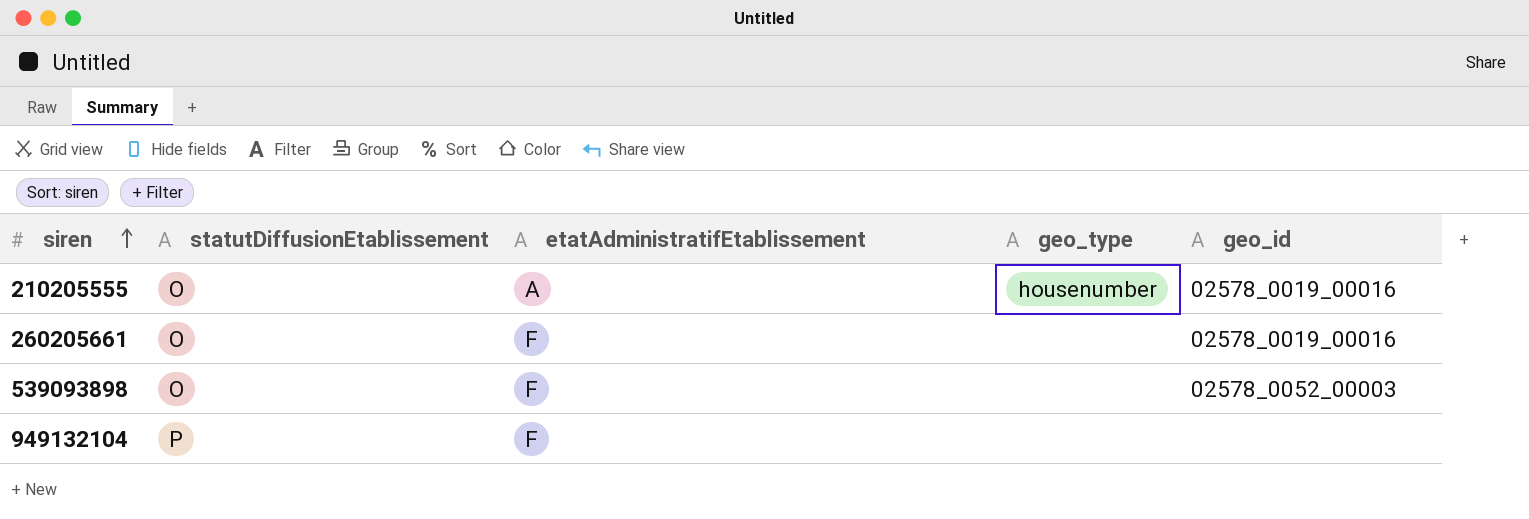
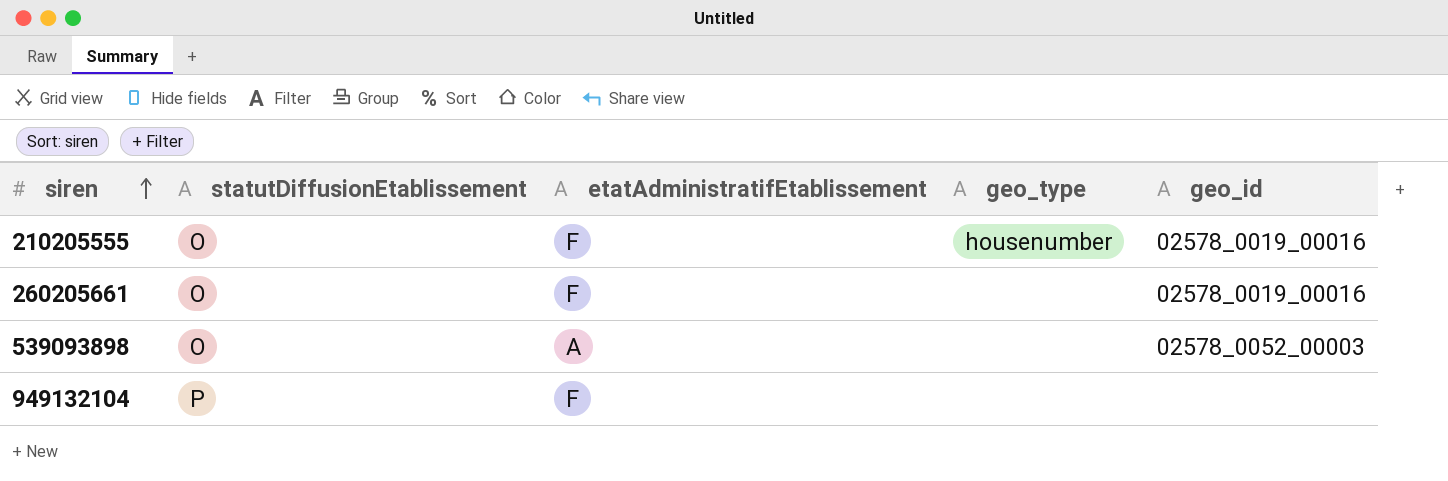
210205555 | etatAdministratifEtablissement: A -> F
539093898 | etatAdministratifEtablissement: F -> A

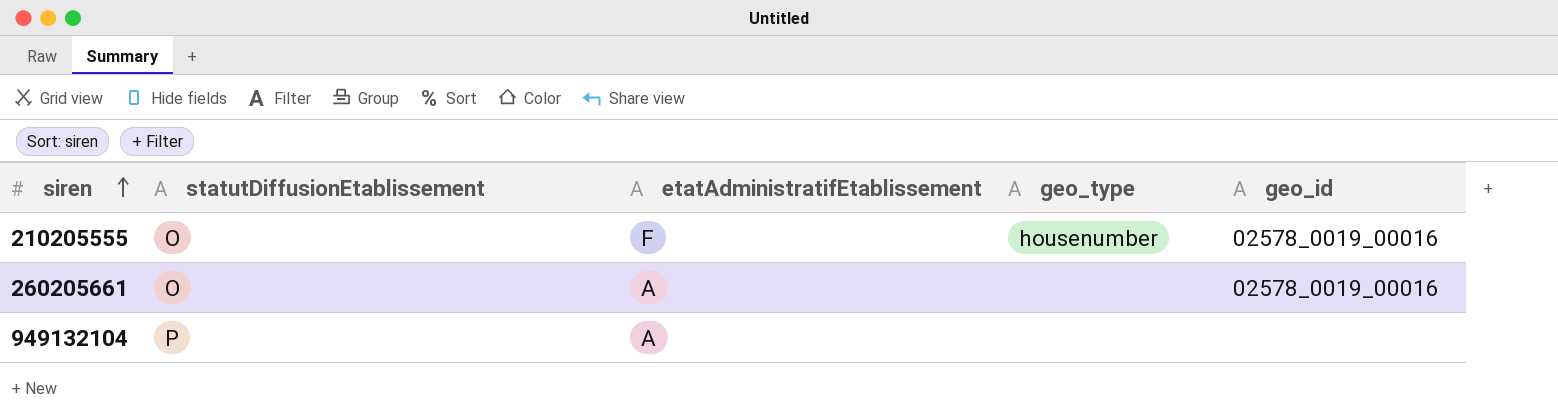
row 539093898: O | A | none | 02578_0052_00003 -> none
260205661 | etatAdministratifEtablissement: F -> A
949132104 | etatAdministratifEtablissement: F -> A

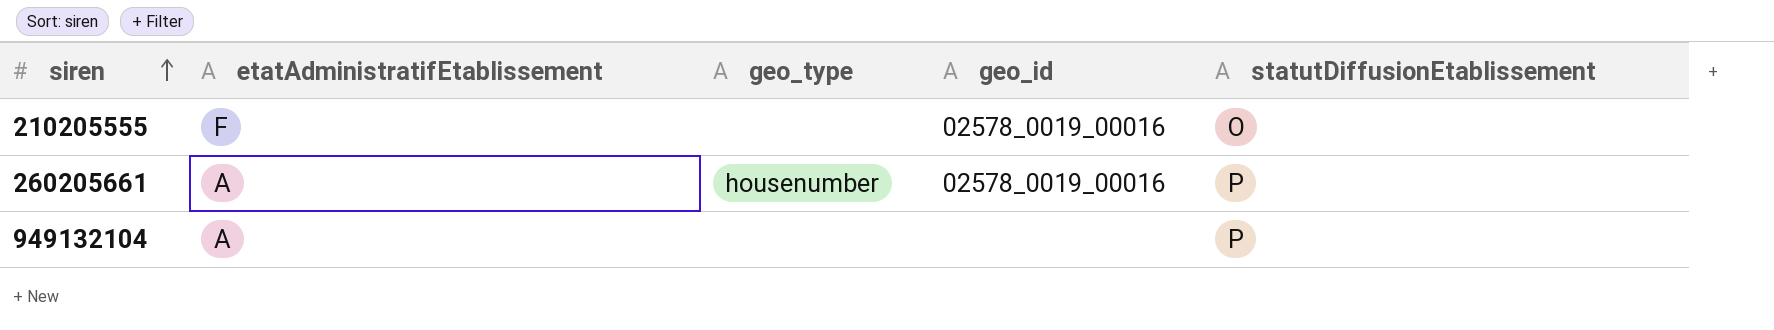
column statutDiffusionEtablissement | position: 2 -> 5
210205555 | geo_type: housenumber -> none
260205661 | geo_type: none -> housenumber
260205661 | statutDiffusionEtablissement: O -> P

